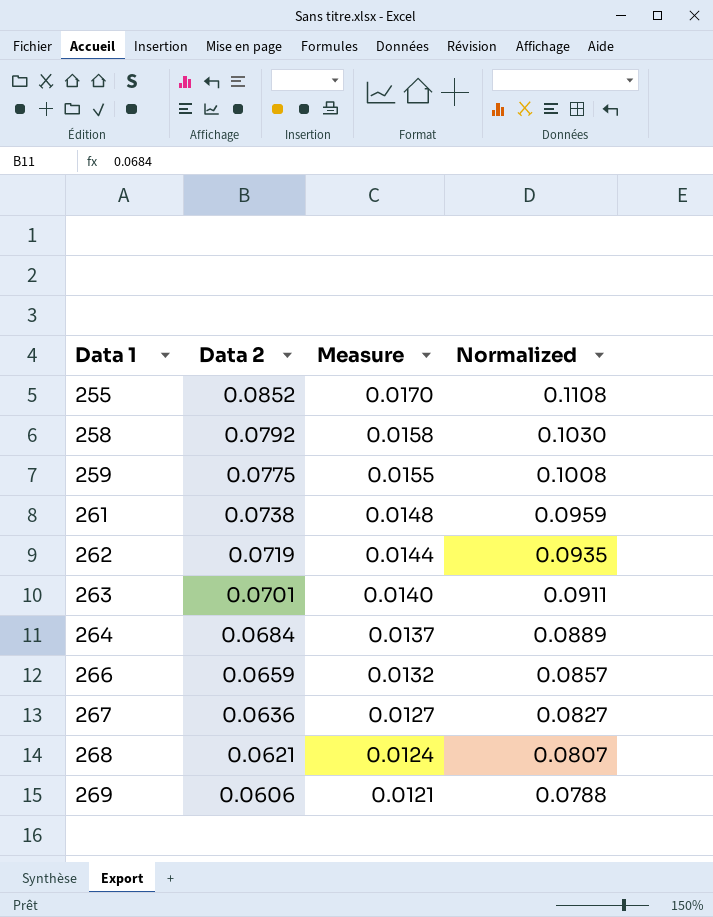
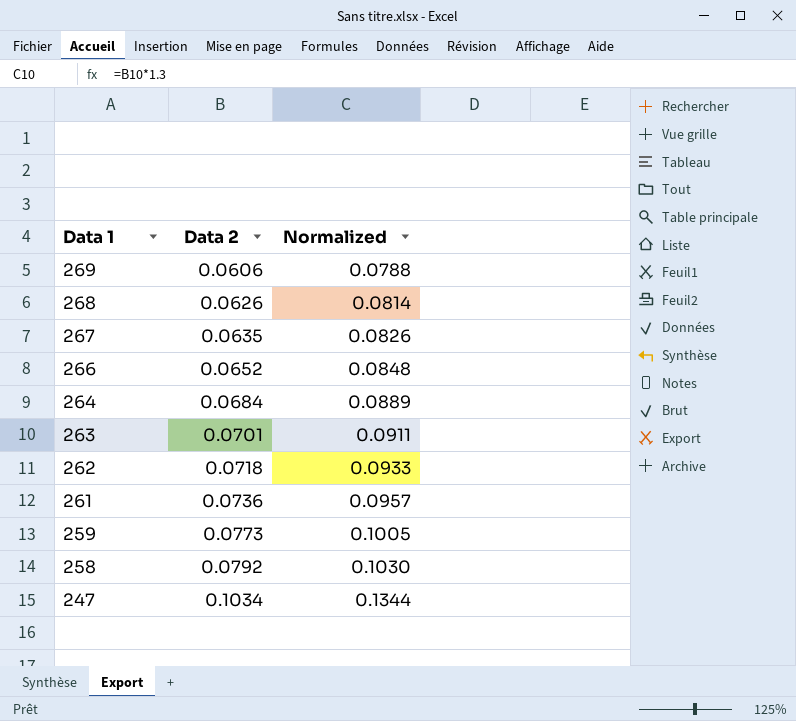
row order: Data 1 ascending -> Data 1 descending
column Measure | formula: [Data 2] * 0.2 -> none
row 255: 0.0852 | 0.0170 | 0.1108 -> none
268 | Data 2: 0.0621 -> 0.0626
268 | Normalized: 0.0807 -> 0.0814
267 | Data 2: 0.0636 -> 0.0635
267 | Normalized: 0.0827 -> 0.0826
266 | Data 2: 0.0659 -> 0.0652
266 | Normalized: 0.0857 -> 0.0848
262 | Data 2: 0.0719 -> 0.0718
262 | Normalized: 0.0935 -> 0.0933
261 | Data 2: 0.0738 -> 0.0736
261 | Normalized: 0.0959 -> 0.0957
259 | Data 2: 0.0775 -> 0.0773
259 | Normalized: 0.1008 -> 0.1005
row 247: none -> 0.1034 | 0.1344

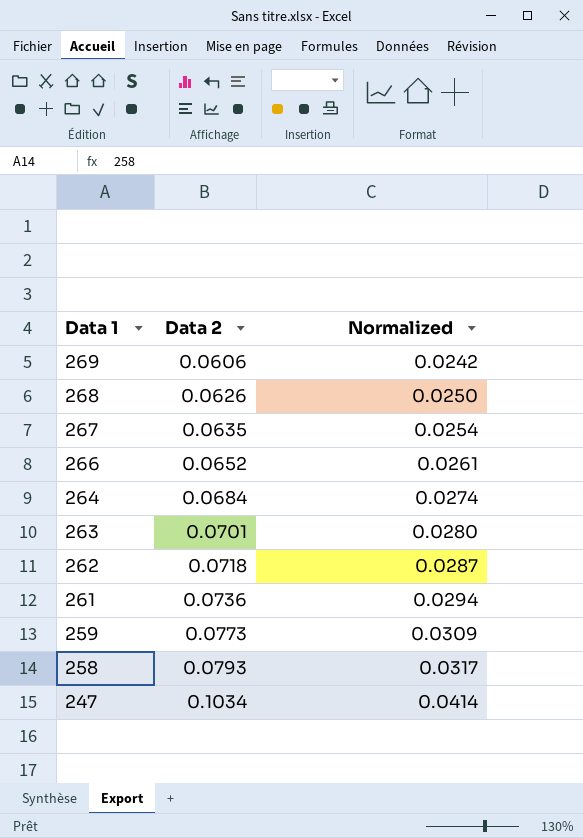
column Normalized | formula: [Data 2] * 1.3 -> [Data 2] * 0.4
258 | Data 2: 0.0792 -> 0.0793

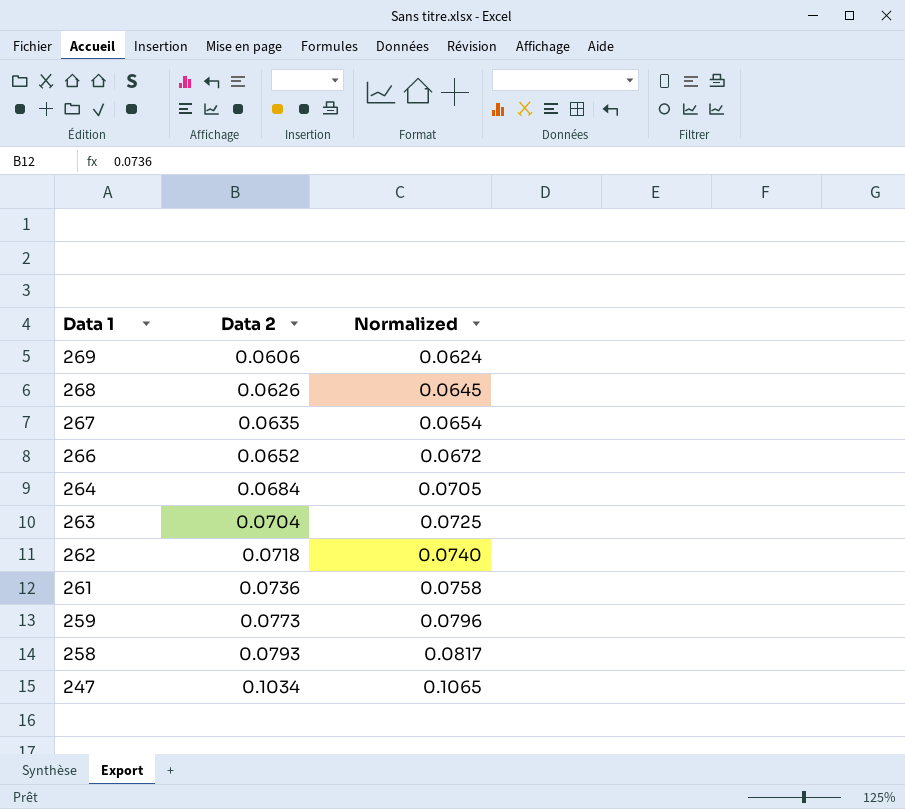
column Normalized | formula: [Data 2] * 0.4 -> [Data 2] * 1.03
263 | Data 2: 0.0701 -> 0.0704

